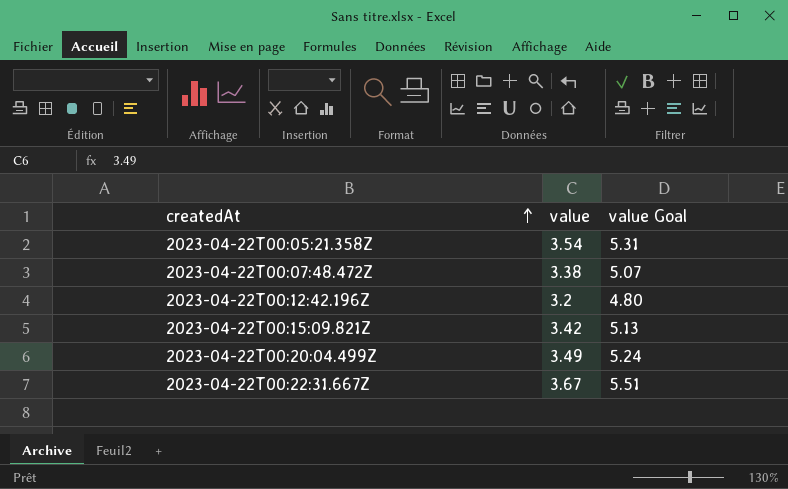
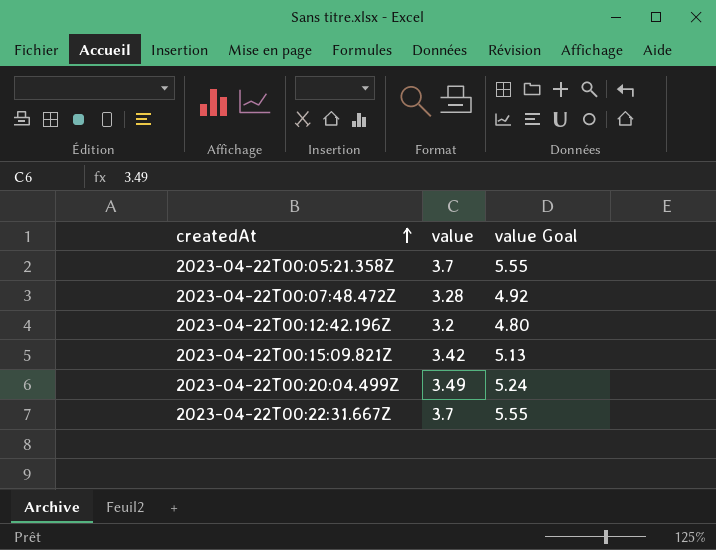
2023-04-22T00:05:21.358Z | value: 3.54 -> 3.7
2023-04-22T00:05:21.358Z | value Goal: 5.31 -> 5.55
2023-04-22T00:07:48.472Z | value: 3.38 -> 3.28
2023-04-22T00:07:48.472Z | value Goal: 5.07 -> 4.92
2023-04-22T00:22:31.667Z | value: 3.67 -> 3.7
2023-04-22T00:22:31.667Z | value Goal: 5.51 -> 5.55

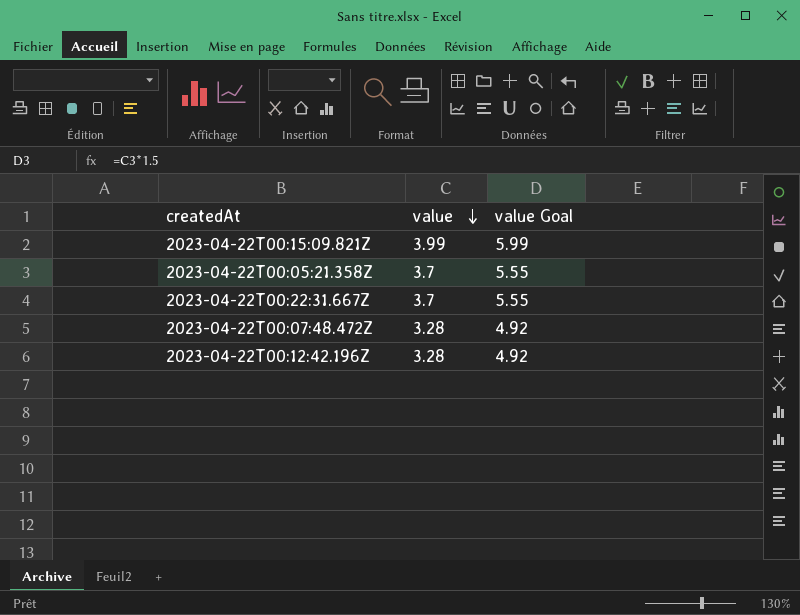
row order: createdAt ascending -> value descending
row 2023-04-22T00:20:04.499Z: 3.49 | 5.24 -> none
2023-04-22T00:15:09.821Z | value: 3.42 -> 3.99
2023-04-22T00:15:09.821Z | value Goal: 5.13 -> 5.99
2023-04-22T00:12:42.196Z | value: 3.2 -> 3.28
2023-04-22T00:12:42.196Z | value Goal: 4.80 -> 4.92

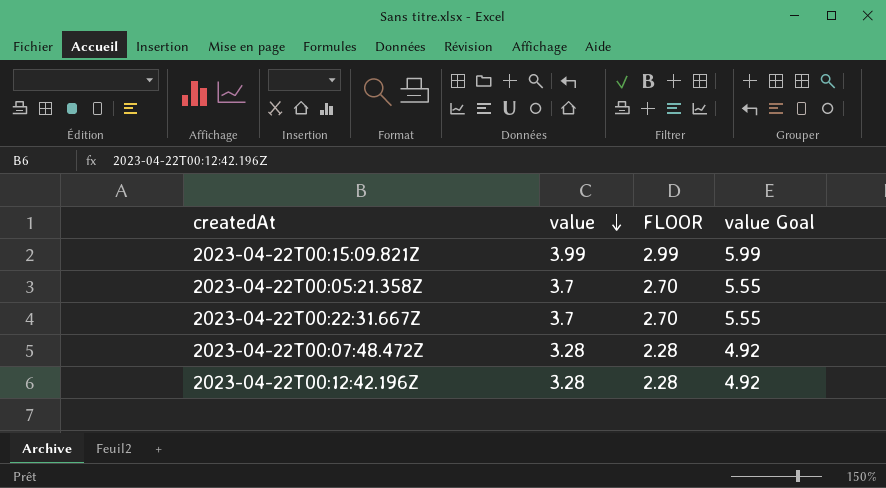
column FLOOR | formula: none -> [value] - 1

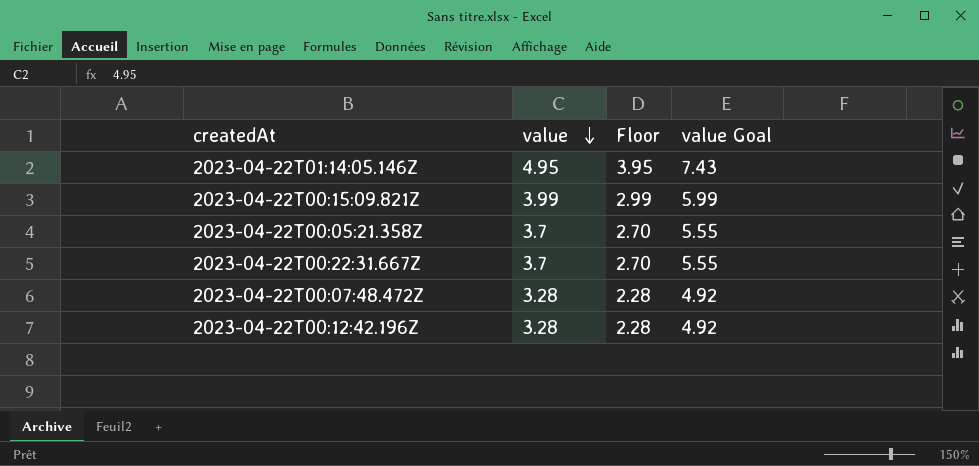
column name: FLOOR -> Floor
row 2023-04-22T01:14:05.146Z: none -> 4.95 | 3.95 | 7.43

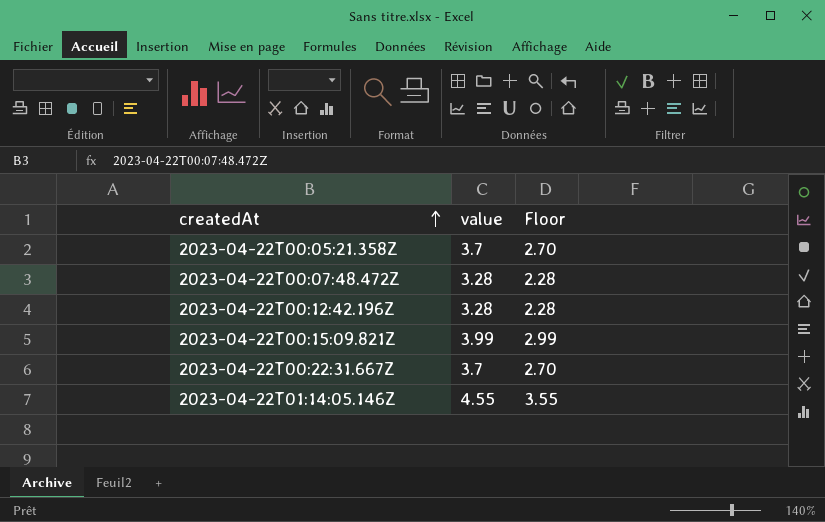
row order: value descending -> createdAt ascending
column value Goal | formula: [value] * 1.5 -> none
2023-04-22T01:14:05.146Z | value: 4.95 -> 4.55
2023-04-22T01:14:05.146Z | Floor: 3.95 -> 3.55

